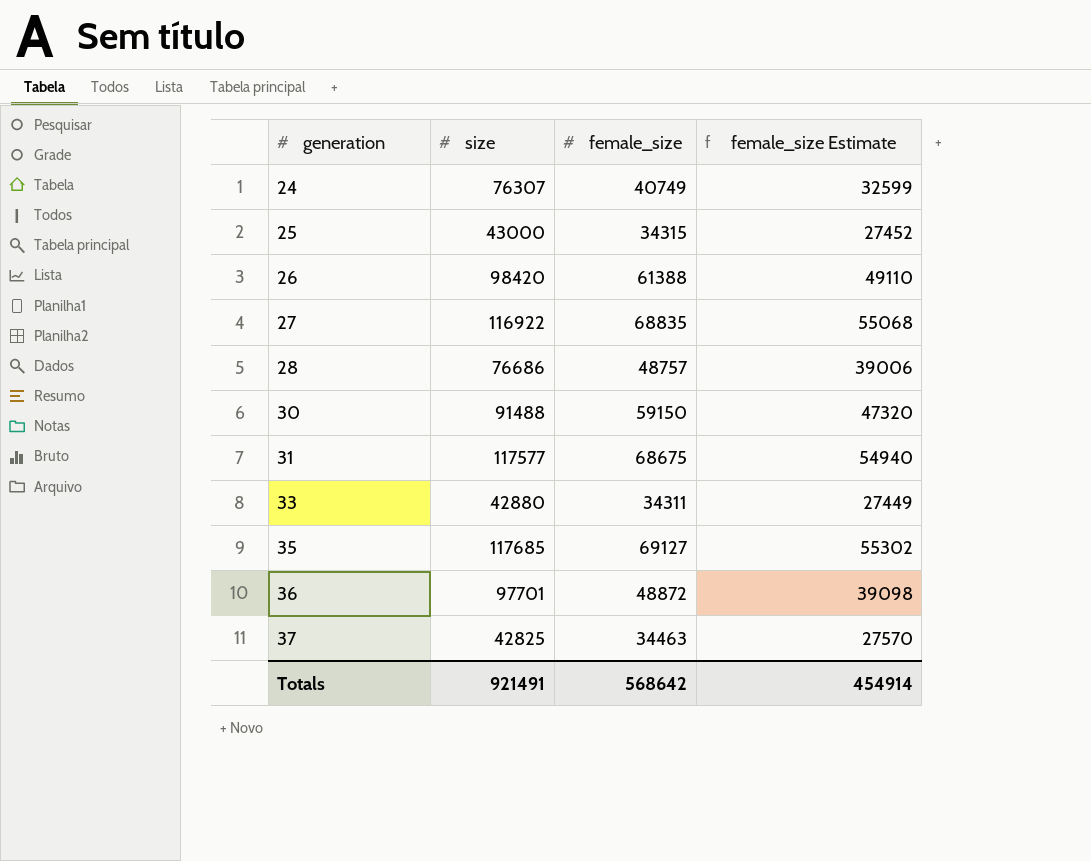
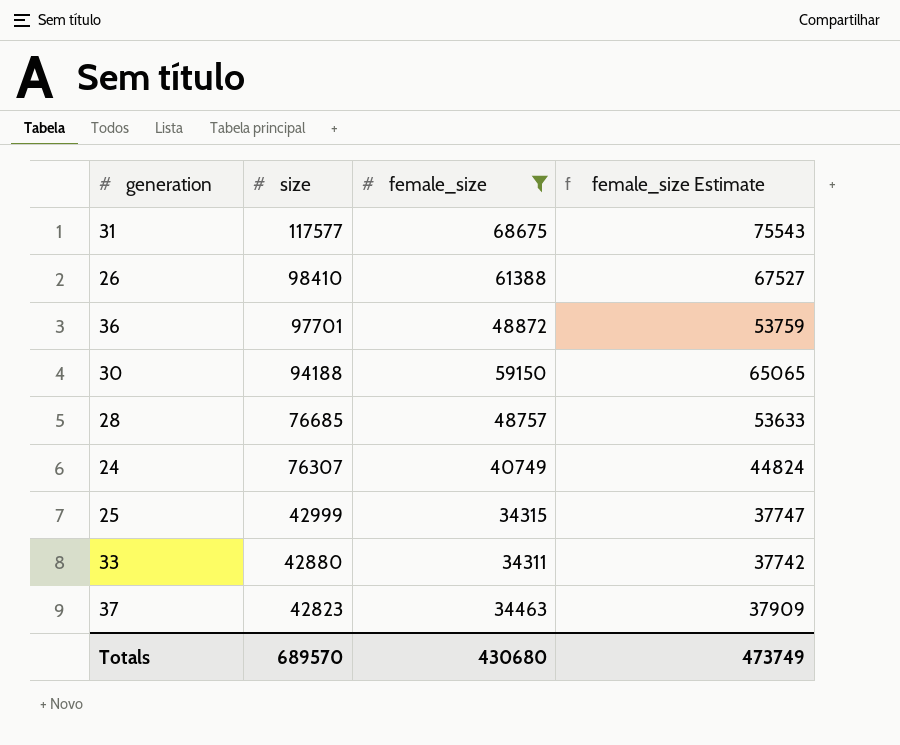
filter: none -> female_size <= 68675
row order: generation ascending -> size descending
column female_size Estimate | formula: [female_size] * 0.8 -> [female_size] * 1.1
26 | size: 98420 -> 98410
30 | size: 91488 -> 94188
28 | size: 76686 -> 76685
25 | size: 43000 -> 42999
37 | size: 42825 -> 42823
Totals | size: 921491 -> 689570
Totals | female_size: 568642 -> 430680
Totals | female_size Estimate: 454914 -> 473749

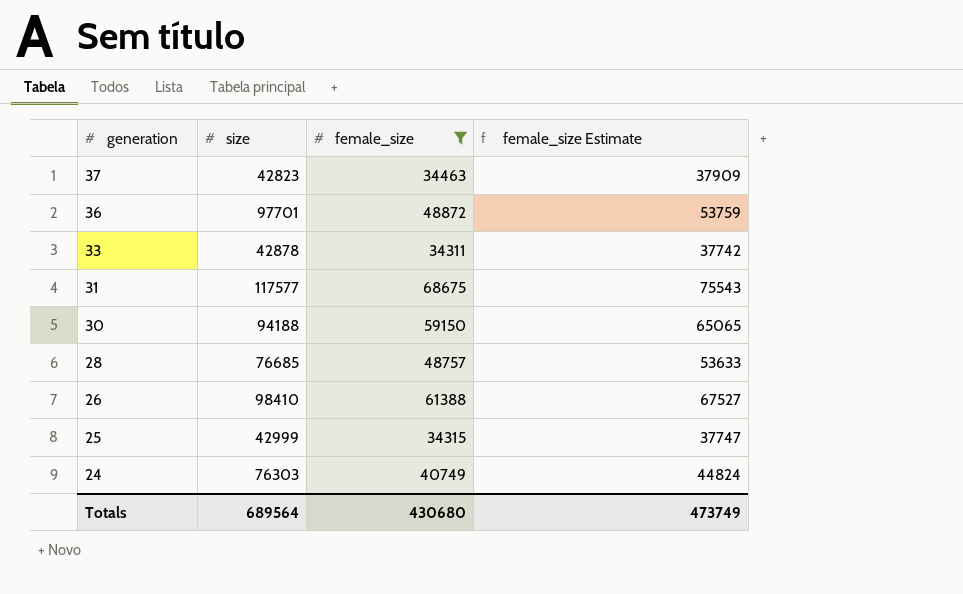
row order: size descending -> generation descending
33 | size: 42880 -> 42878
24 | size: 76307 -> 76303
Totals | size: 689570 -> 689564

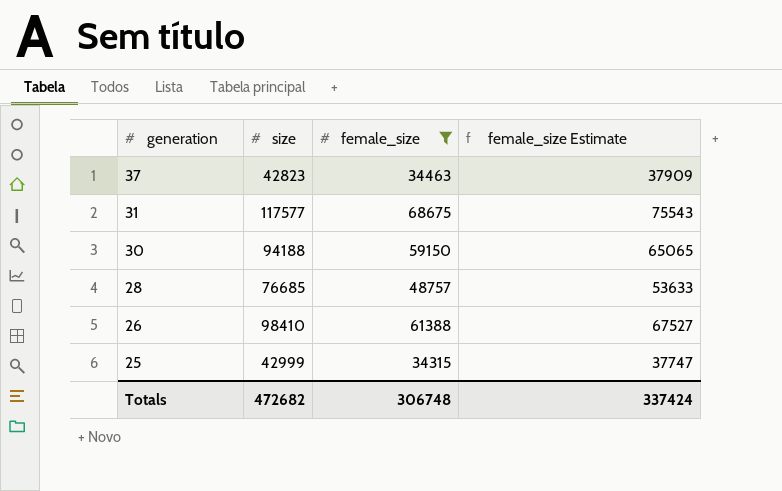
row 36: 97701 | 48872 | 53759 -> none
row 33: 42878 | 34311 | 37742 -> none
row 24: 76303 | 40749 | 44824 -> none
Totals | size: 689564 -> 472682
Totals | female_size: 430680 -> 306748
Totals | female_size Estimate: 473749 -> 337424

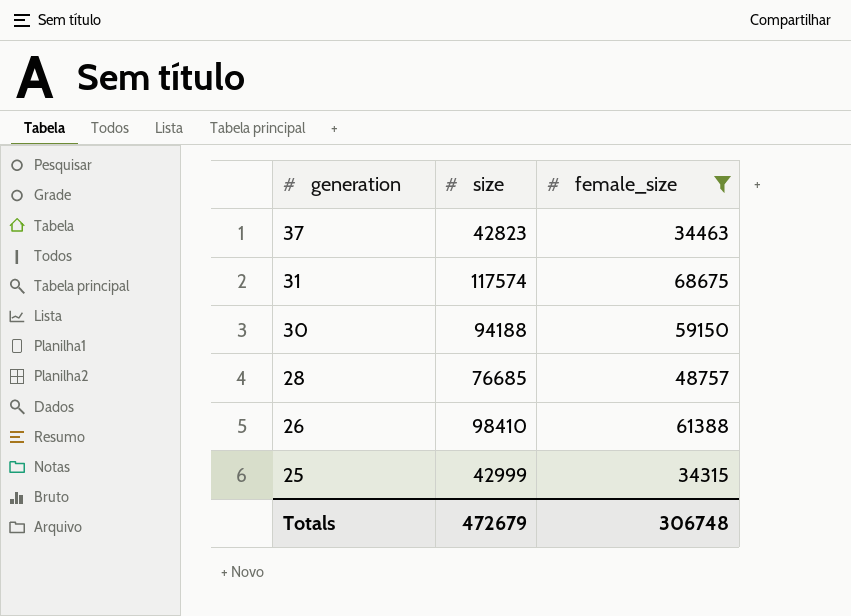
column female_size Estimate | formula: [female_size] * 1.1 -> none
31 | size: 117577 -> 117574
Totals | size: 472682 -> 472679

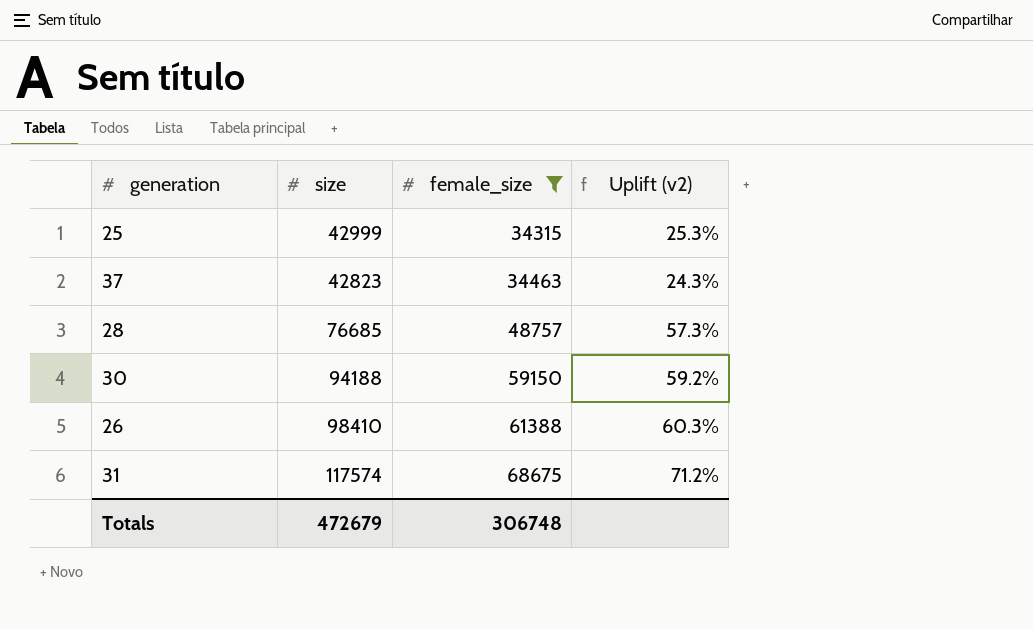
row order: generation descending -> female_size ascending
column Uplift (v2) | formula: none -> ([size] - [female_size]) / [female_size]

